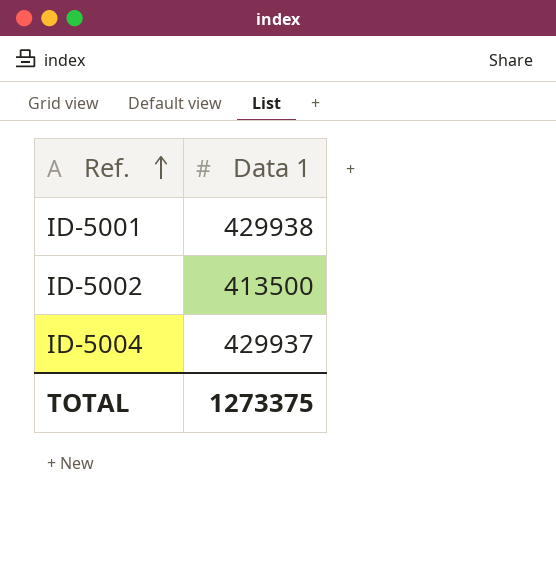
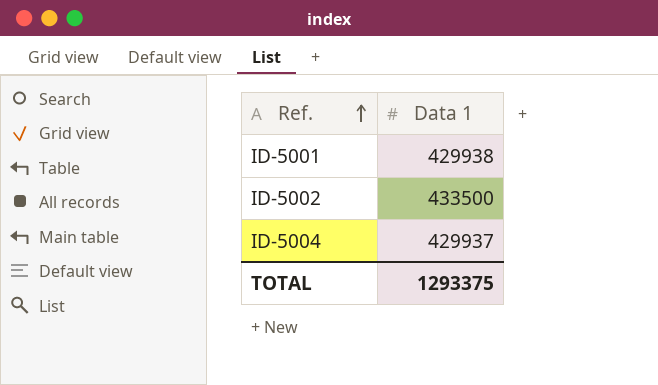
ID-5002 | Data 1: 413500 -> 433500
TOTAL | Data 1: 1273375 -> 1293375

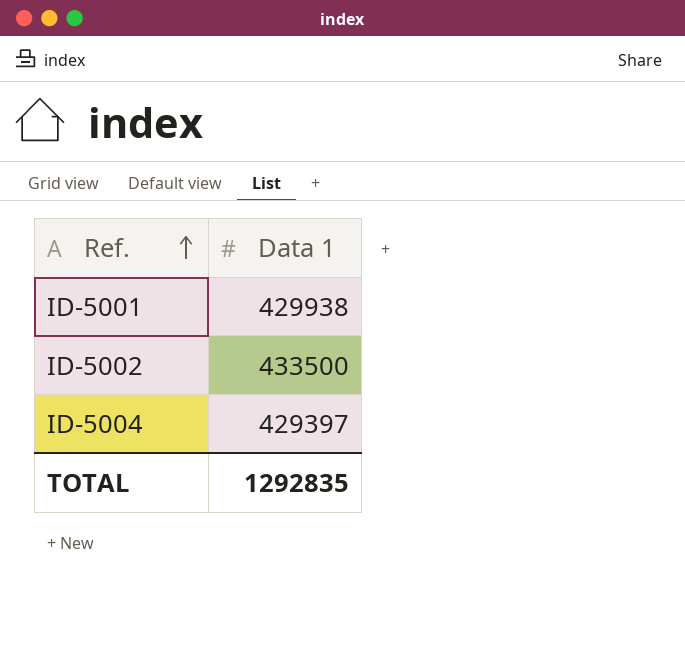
ID-5004 | Data 1: 429937 -> 429397
TOTAL | Data 1: 1293375 -> 1292835

